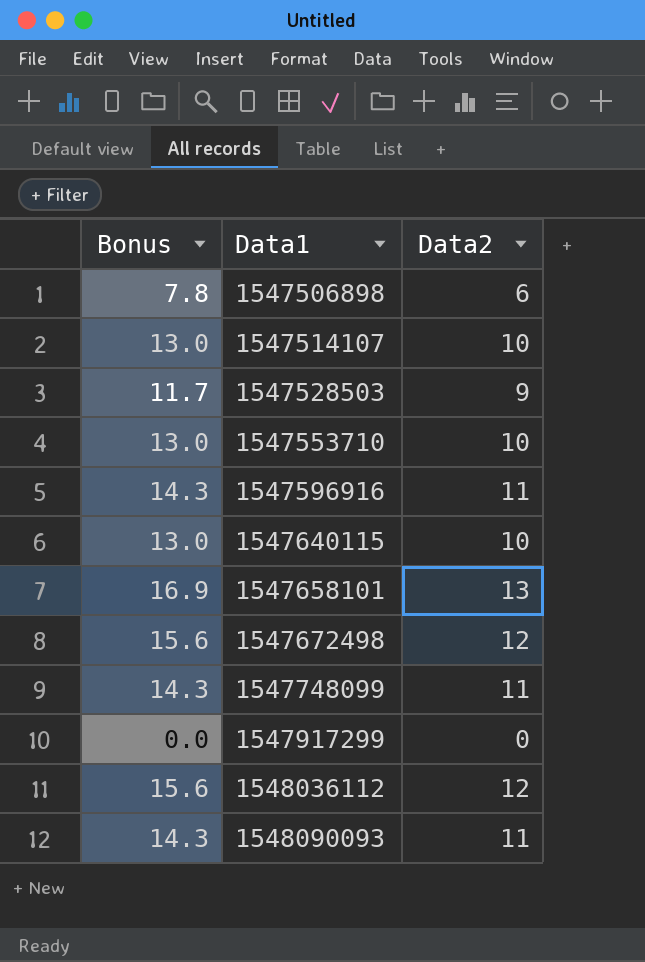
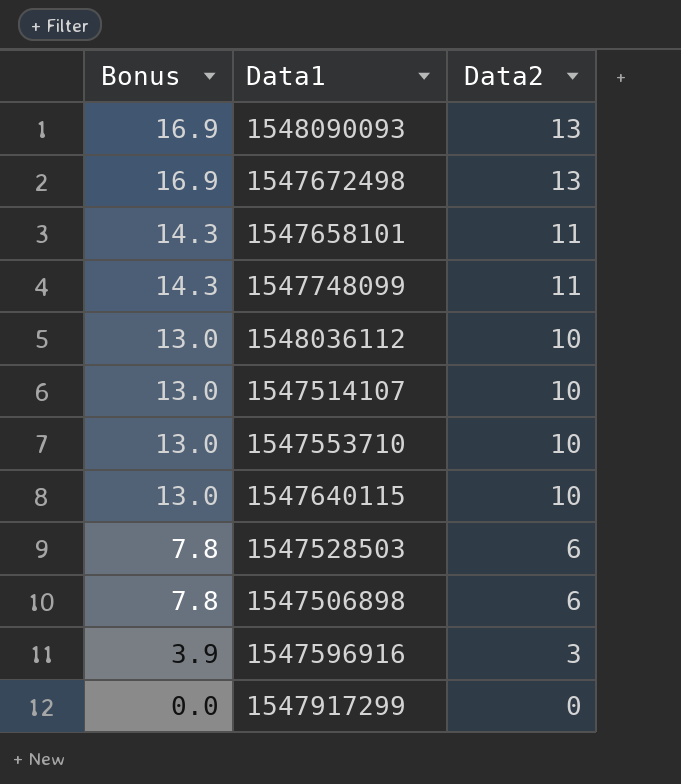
row order: Data1 ascending -> Bonus descending
1548090093 | Bonus: 14.3 -> 16.9
1548090093 | Data2: 11 -> 13
1547672498 | Bonus: 15.6 -> 16.9
1547672498 | Data2: 12 -> 13
1547658101 | Bonus: 16.9 -> 14.3
1547658101 | Data2: 13 -> 11
1548036112 | Bonus: 15.6 -> 13.0
1548036112 | Data2: 12 -> 10
1547528503 | Bonus: 11.7 -> 7.8
1547528503 | Data2: 9 -> 6
1547596916 | Bonus: 14.3 -> 3.9
1547596916 | Data2: 11 -> 3

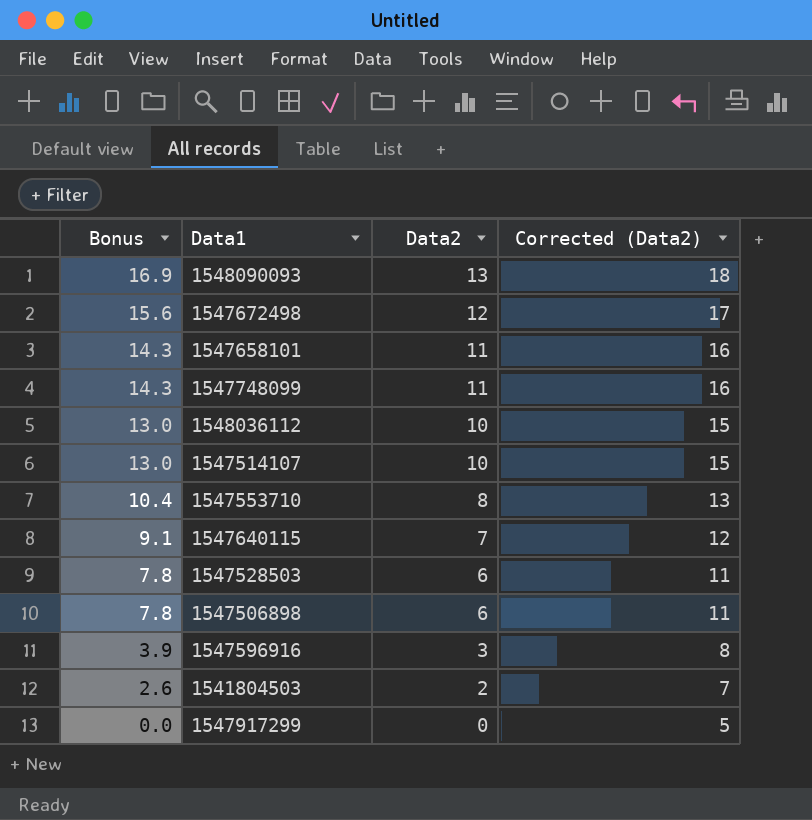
column Corrected (Data2) | formula: none -> [Data2] + 5
1547672498 | Bonus: 16.9 -> 15.6
1547672498 | Data2: 13 -> 12
1547553710 | Bonus: 13.0 -> 10.4
1547553710 | Data2: 10 -> 8
1547640115 | Bonus: 13.0 -> 9.1
1547640115 | Data2: 10 -> 7
row 1541804503: none -> 2.6 | 2 | 7

